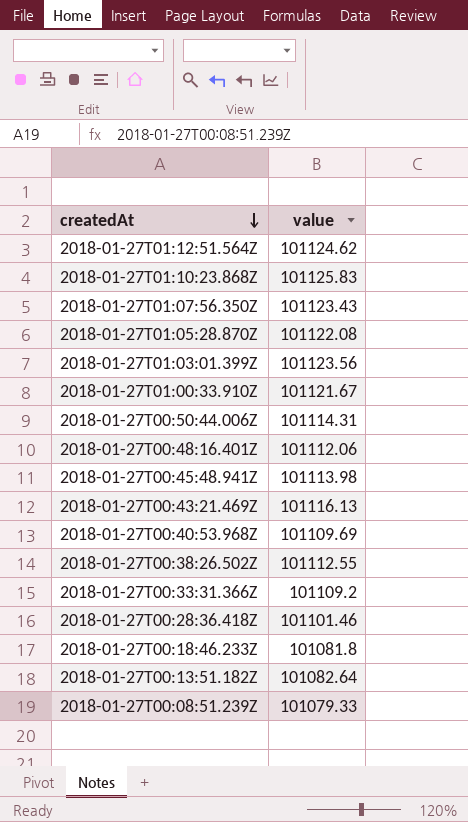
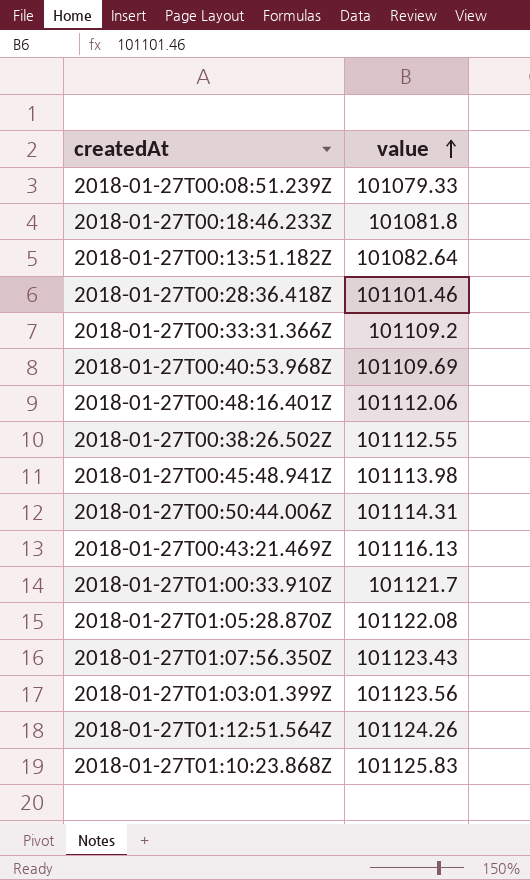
row order: createdAt descending -> value ascending
2018-01-27T01:00:33.910Z | value: 101121.67 -> 101121.7
2018-01-27T01:12:51.564Z | value: 101124.62 -> 101124.26

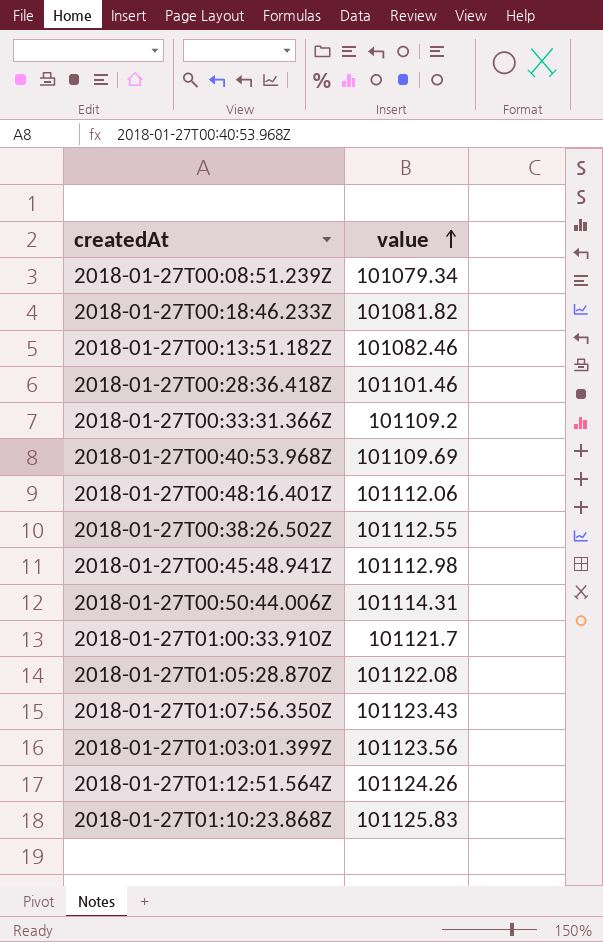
row 2018-01-27T00:43:21.469Z: 101116.13 -> none
2018-01-27T00:08:51.239Z | value: 101079.33 -> 101079.34
2018-01-27T00:18:46.233Z | value: 101081.8 -> 101081.82
2018-01-27T00:13:51.182Z | value: 101082.64 -> 101082.46
2018-01-27T00:45:48.941Z | value: 101113.98 -> 101112.98

